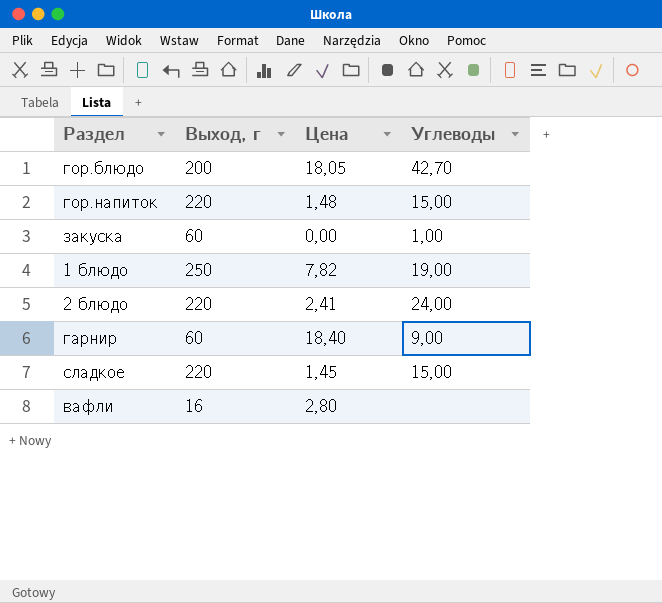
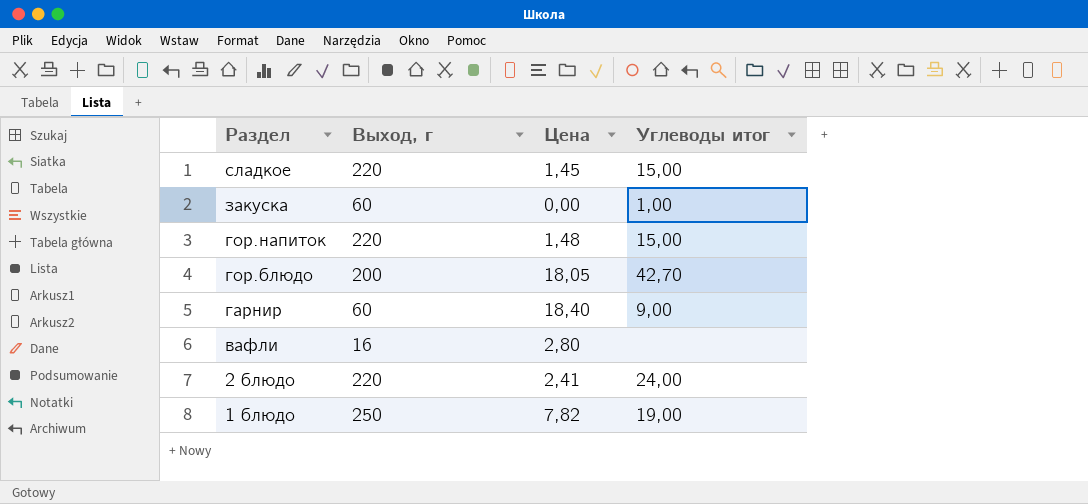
row order: none -> Раздел descending
column name: Углеводы -> Углеводы итог

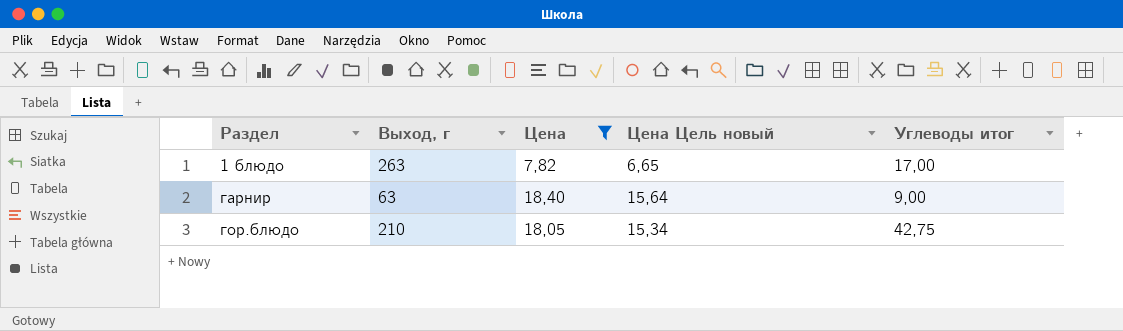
filter: none -> Цена >= 7,82
row order: Раздел descending -> Раздел ascending
column Цена Цель новый | formula: none -> [Цена] * 0,85
1 блюдо | Выход, г: 250 -> 263
1 блюдо | Углеводы итог: 19,00 -> 17,00
гарнир | Выход, г: 60 -> 63
гор.блюдо | Выход, г: 200 -> 210
гор.блюдо | Углеводы итог: 42,70 -> 42,75

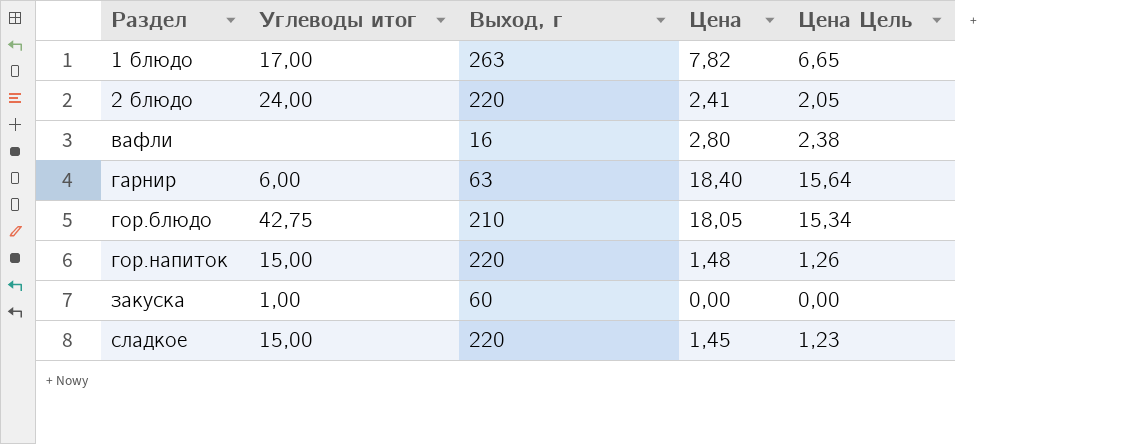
filter: Цена >= 7,82 -> none
column Углеводы итог | position: 5 -> 2
column name: Цена Цель новый -> Цена Цель
гарнир | Углеводы итог: 9,00 -> 6,00

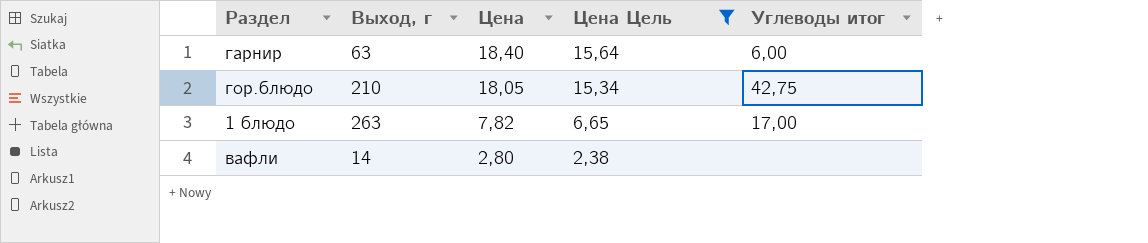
filter: none -> Цена Цель >= 2,38
row order: Раздел ascending -> Цена descending
column Углеводы итог | position: 2 -> 5
вафли | Выход, г: 16 -> 14

